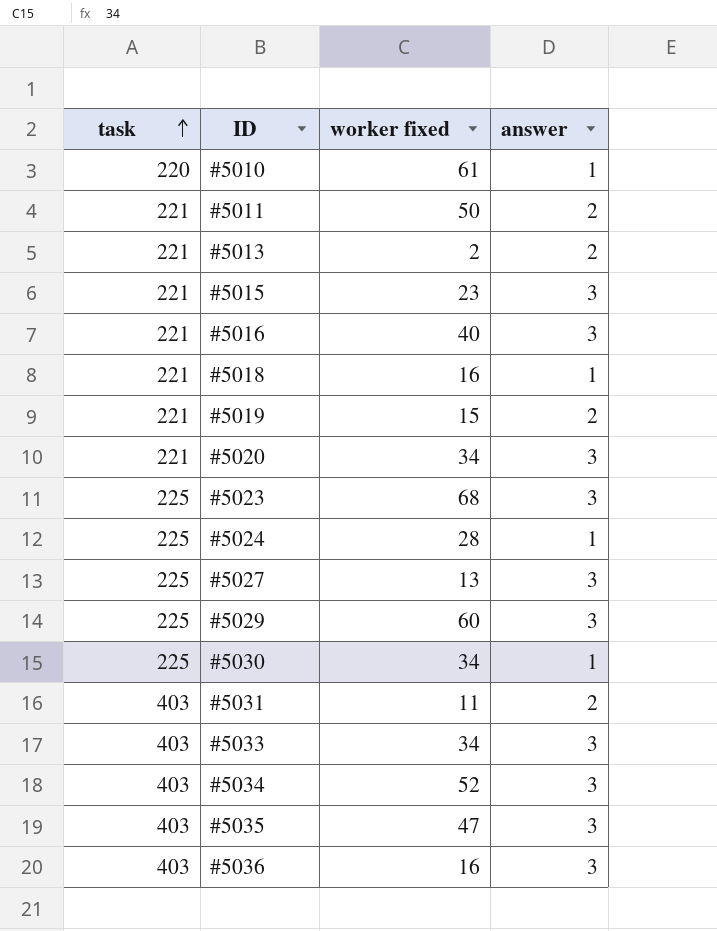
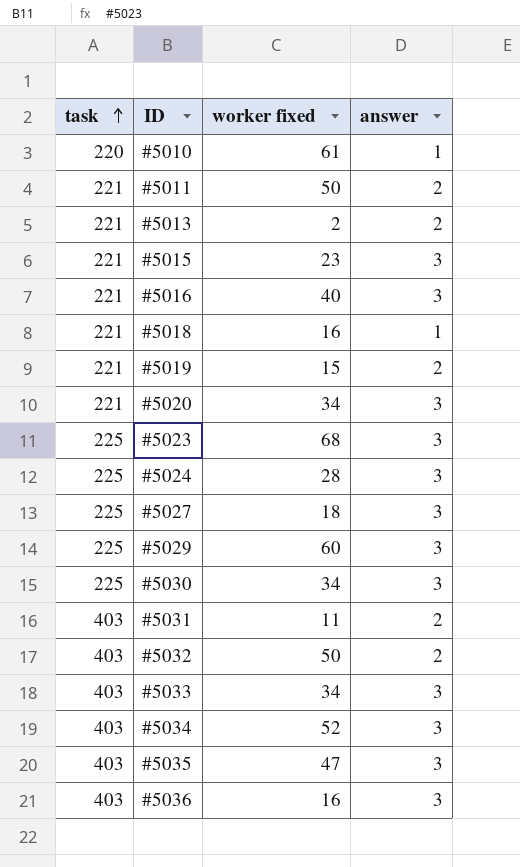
#5024 | answer: 1 -> 3
#5027 | worker fixed: 13 -> 18
#5030 | answer: 1 -> 3
row #5032: none -> 403 | 50 | 2

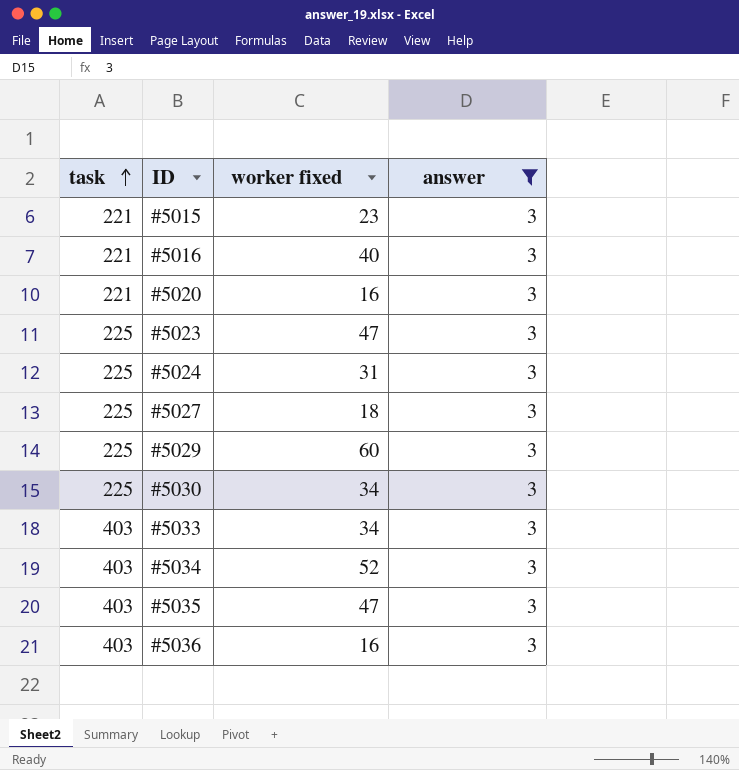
filter: none -> answer = 3
#5020 | worker fixed: 34 -> 16
#5023 | worker fixed: 68 -> 47
#5024 | worker fixed: 28 -> 31

